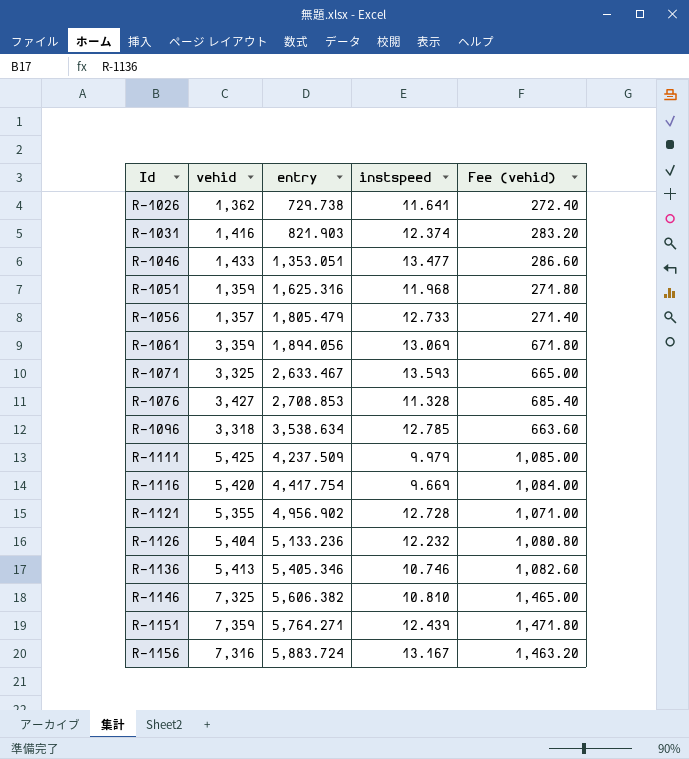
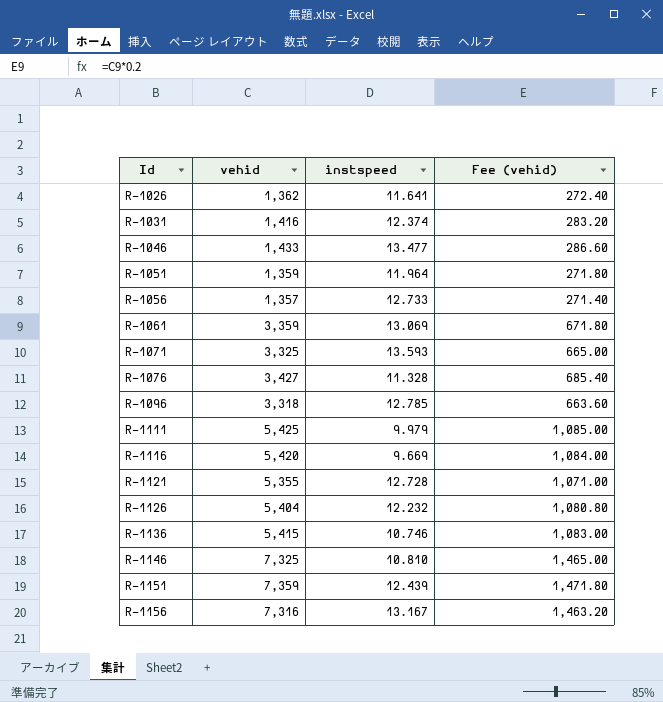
column entry | position: 3 -> none
R-1051 | instspeed: 11.968 -> 11.964
R-1136 | vehid: 5,413 -> 5,415
R-1136 | Fee (vehid): 1,082.60 -> 1,083.00

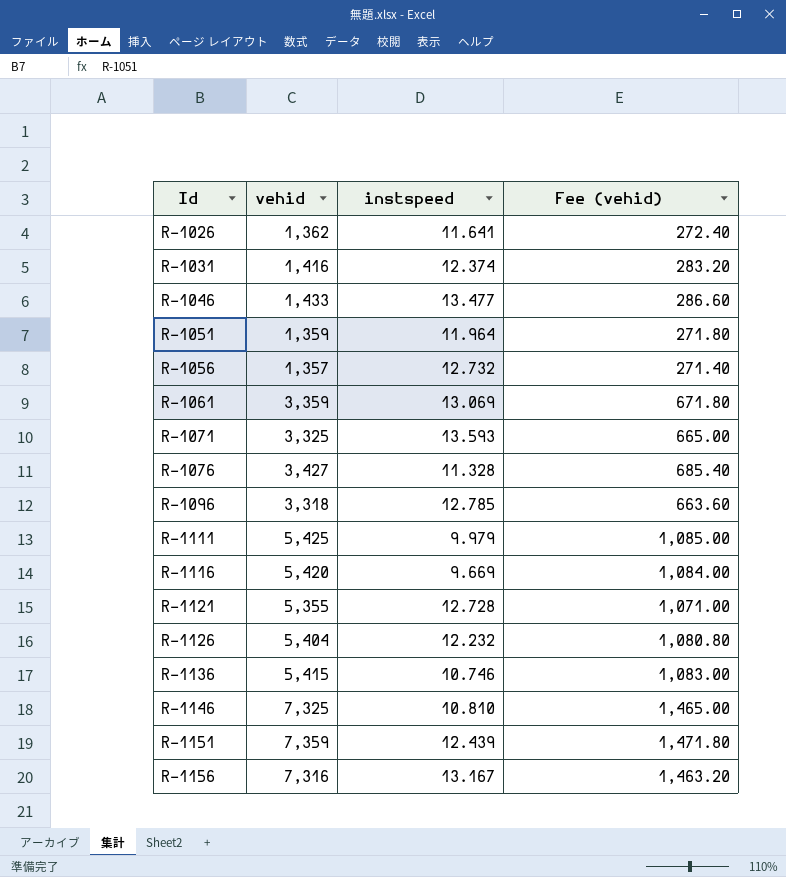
R-1056 | instspeed: 12.733 -> 12.732

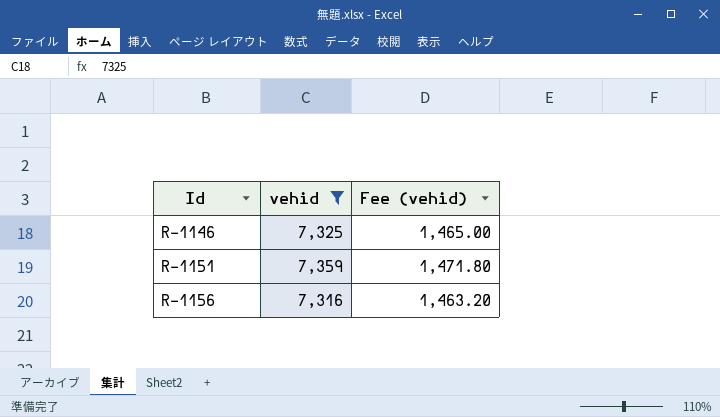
filter: none -> vehid >= 7,316
column instspeed | position: 3 -> none

